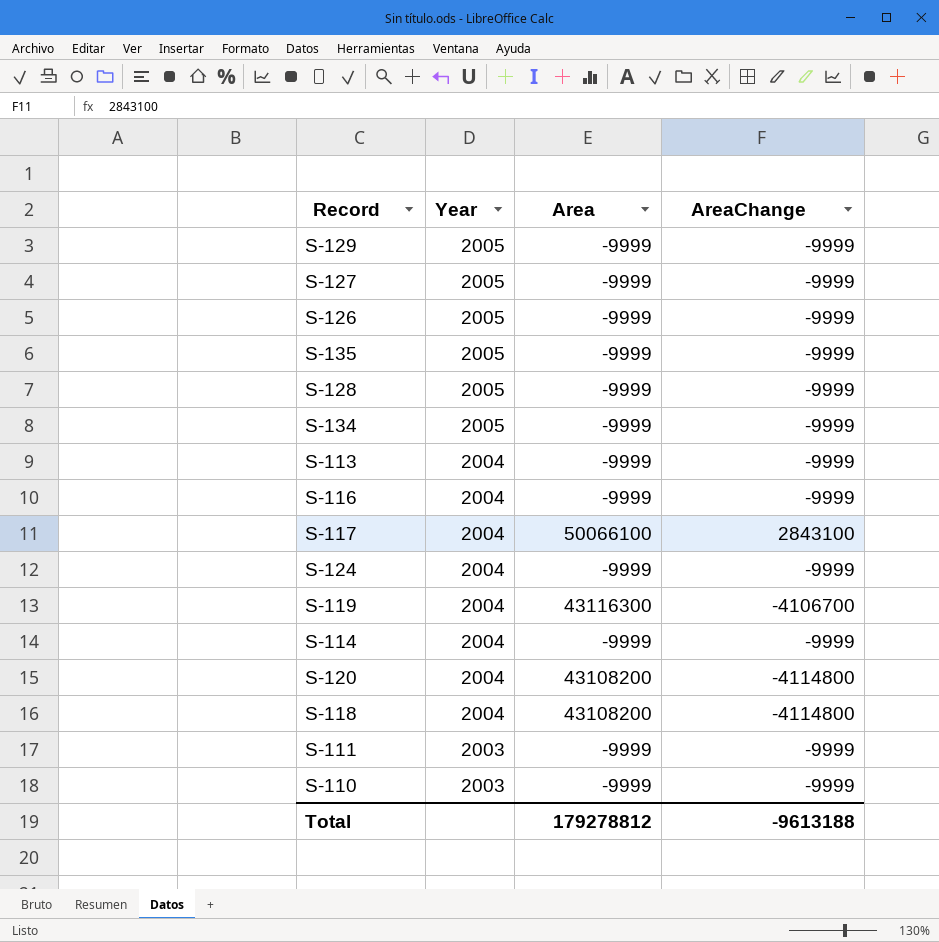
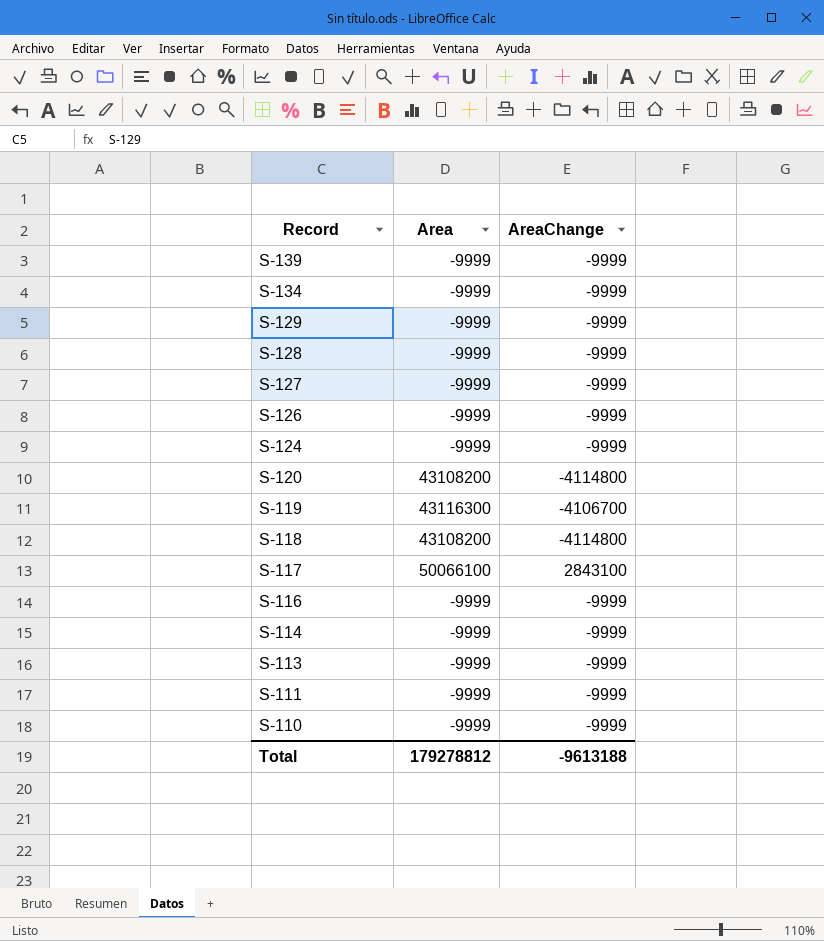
row order: Year descending -> Record descending
column Year | position: 2 -> none
row S-135: 2005 | -9999 | -9999 -> none
row S-139: none -> -9999 | -9999

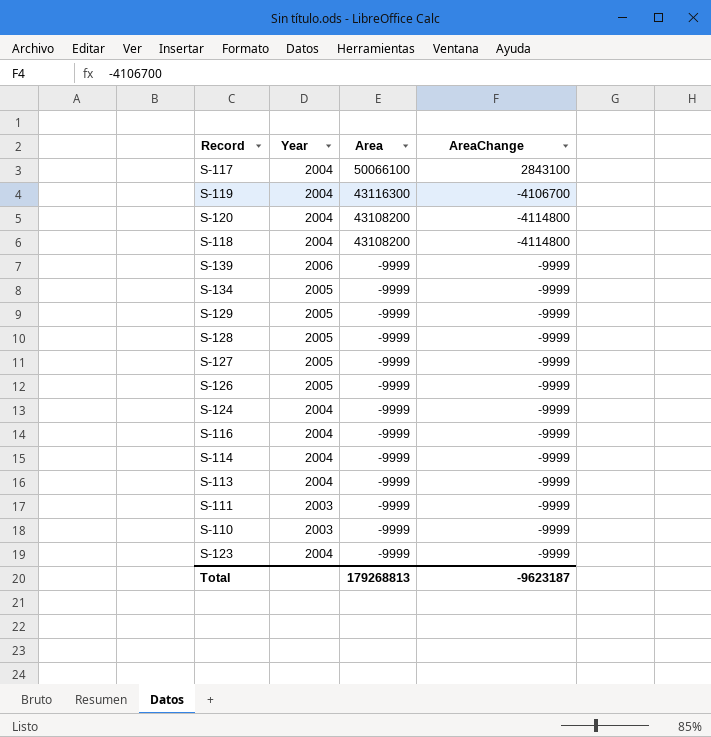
row order: Record descending -> Area descending
column Year | position: none -> 2
row S-123: none -> 2004 | -9999 | -9999
Total | Area: 179278812 -> 179268813
Total | AreaChange: -9613188 -> -9623187

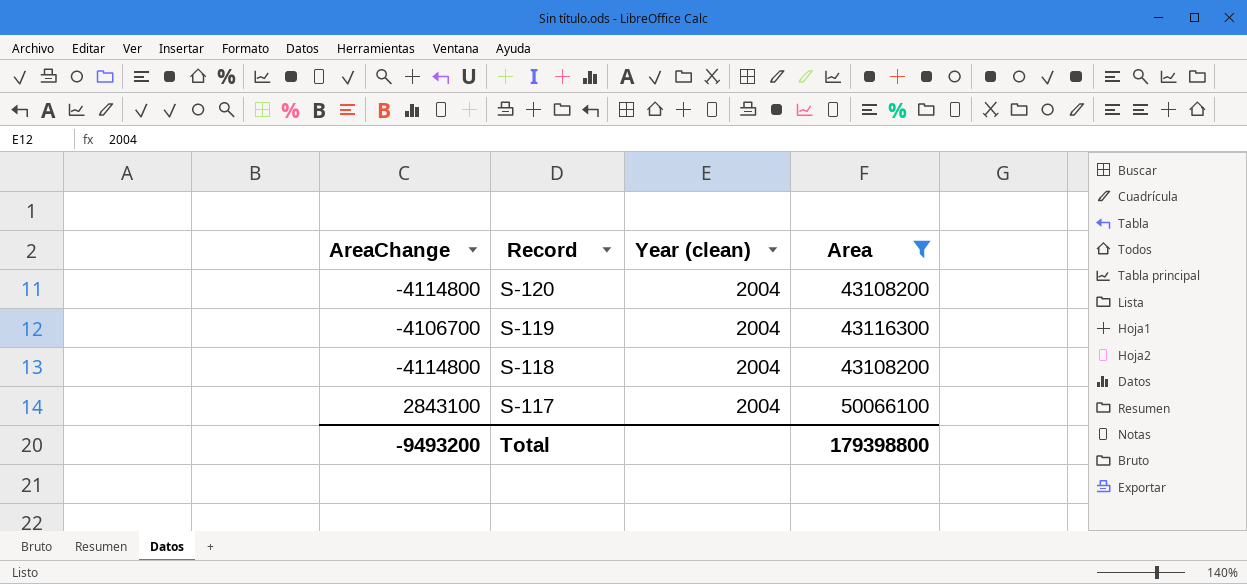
filter: none -> Area != -9999
row order: Area descending -> Record descending
column AreaChange | position: 4 -> 1
column name: Year -> Year (clean)
Total | AreaChange: -9623187 -> -9493200
Total | Area: 179268813 -> 179398800

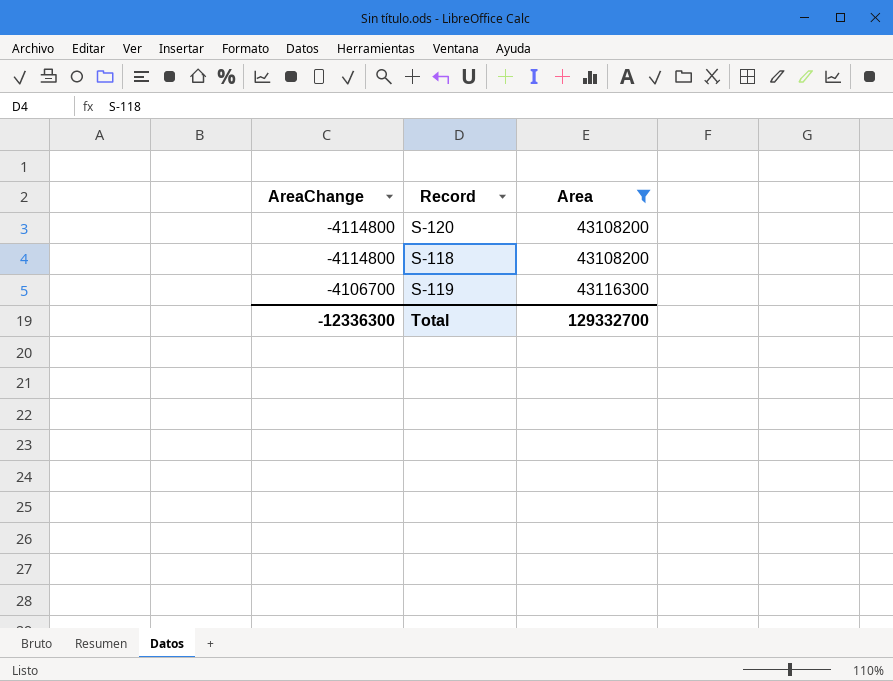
row order: Record descending -> AreaChange ascending
column Year (clean) | position: 3 -> none
row S-117: 2843100 | 2004 | 50066100 -> none
Total | AreaChange: -9493200 -> -12336300
Total | Area: 179398800 -> 129332700

